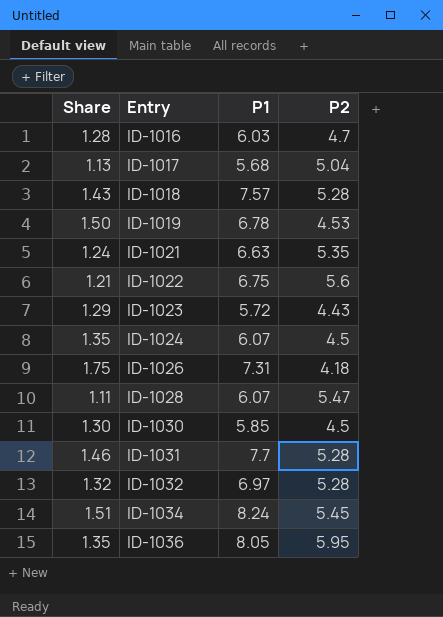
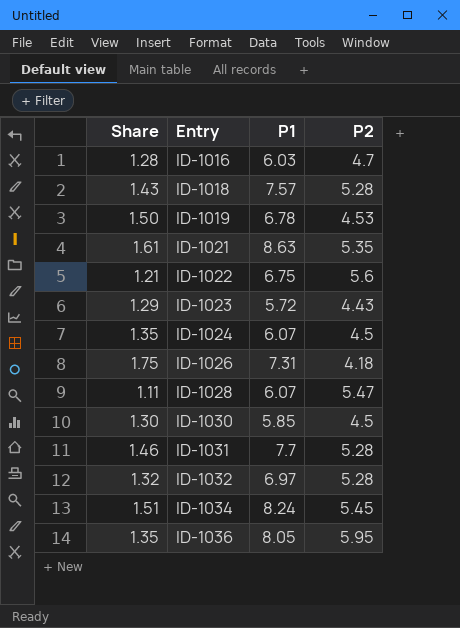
row ID-1017: 1.13 | 5.68 | 5.04 -> none
ID-1021 | Share: 1.24 -> 1.61
ID-1021 | P1: 6.63 -> 8.63

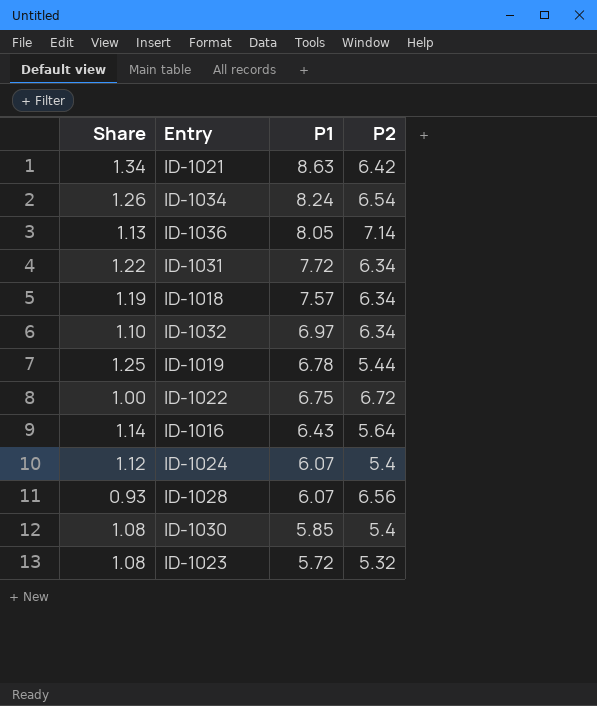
row order: Entry ascending -> P1 descending
row ID-1026: 1.75 | 7.31 | 4.18 -> none
ID-1021 | Share: 1.61 -> 1.34
ID-1021 | P2: 5.35 -> 6.42
ID-1034 | Share: 1.51 -> 1.26
ID-1034 | P2: 5.45 -> 6.54
ID-1036 | Share: 1.35 -> 1.13
ID-1036 | P2: 5.95 -> 7.14
ID-1031 | Share: 1.46 -> 1.22
ID-1031 | P1: 7.7 -> 7.72
ID-1031 | P2: 5.28 -> 6.34
ID-1018 | Share: 1.43 -> 1.19
ID-1018 | P2: 5.28 -> 6.34
ID-1032 | Share: 1.32 -> 1.10
ID-1032 | P2: 5.28 -> 6.34
ID-1019 | Share: 1.50 -> 1.25
ID-1019 | P2: 4.53 -> 5.44
ID-1022 | Share: 1.21 -> 1.00
ID-1022 | P2: 5.6 -> 6.72
ID-1016 | Share: 1.28 -> 1.14
ID-1016 | P1: 6.03 -> 6.43
ID-1016 | P2: 4.7 -> 5.64
ID-1024 | Share: 1.35 -> 1.12
ID-1024 | P2: 4.5 -> 5.4
ID-1028 | Share: 1.11 -> 0.93
ID-1028 | P2: 5.47 -> 6.56
ID-1030 | Share: 1.30 -> 1.08
ID-1030 | P2: 4.5 -> 5.4
ID-1023 | Share: 1.29 -> 1.08
ID-1023 | P2: 4.43 -> 5.32

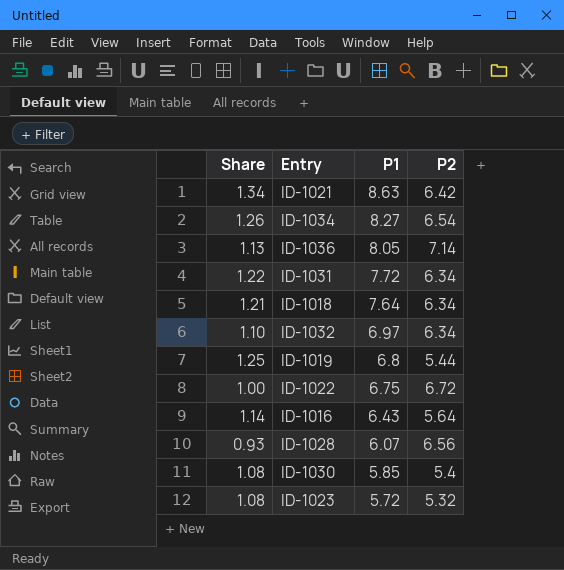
row ID-1024: 1.12 | 6.07 | 5.4 -> none
ID-1034 | P1: 8.24 -> 8.27
ID-1018 | Share: 1.19 -> 1.21
ID-1018 | P1: 7.57 -> 7.64
ID-1019 | P1: 6.78 -> 6.8

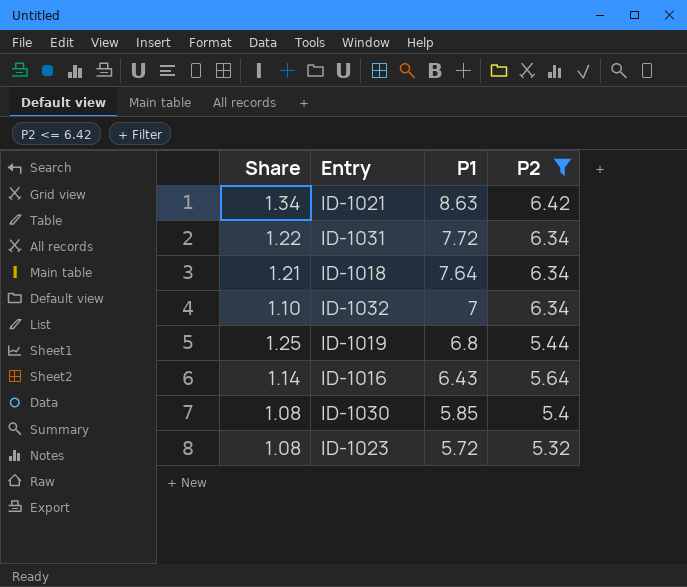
filter: none -> P2 <= 6.42
ID-1032 | P1: 6.97 -> 7

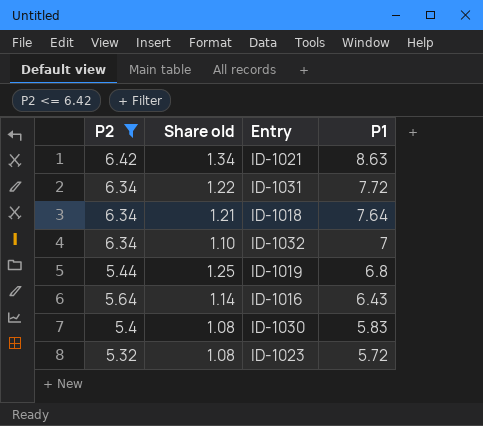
column P2 | position: 4 -> 1
column name: Share -> Share old
ID-1030 | P1: 5.85 -> 5.83

